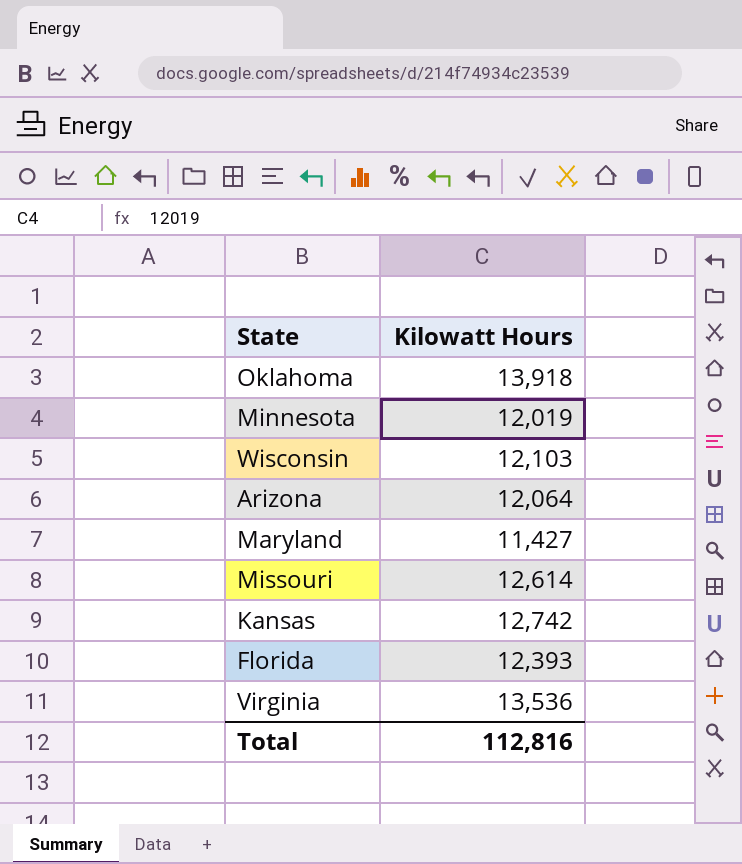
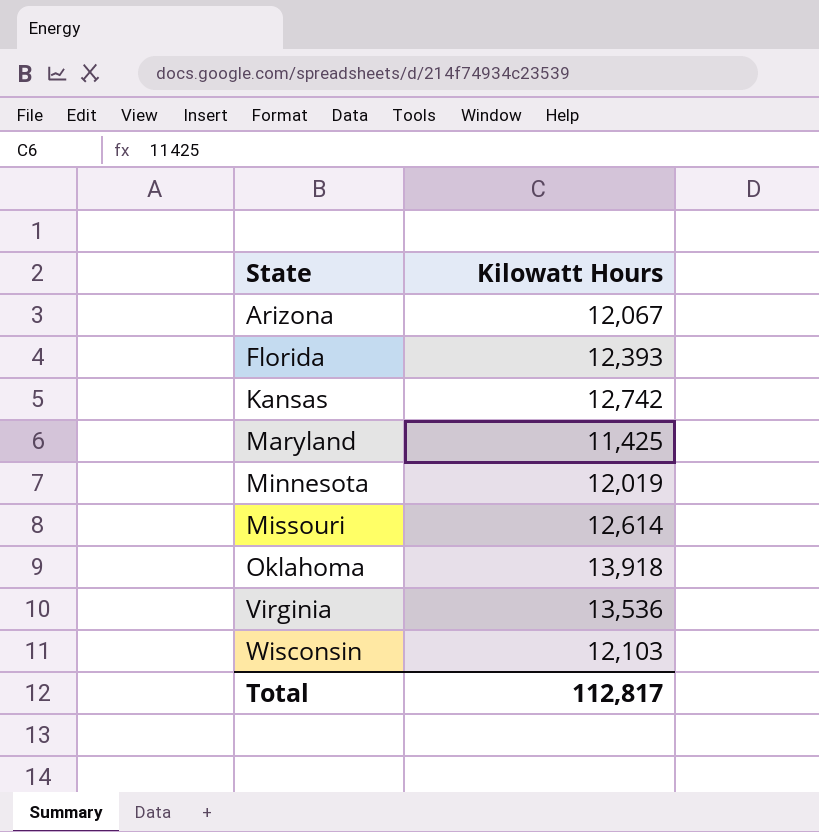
row order: none -> State ascending
Arizona | Kilowatt Hours: 12,064 -> 12,067
Maryland | Kilowatt Hours: 11,427 -> 11,425
Total | Kilowatt Hours: 112,816 -> 112,817

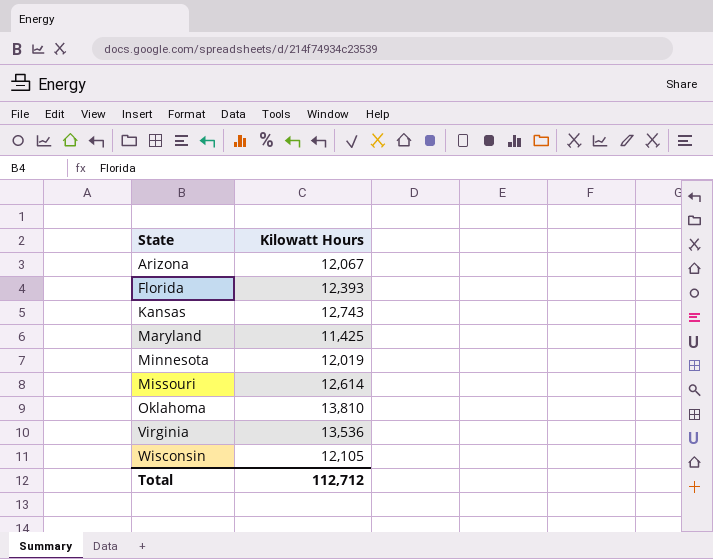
Kansas | Kilowatt Hours: 12,742 -> 12,743
Oklahoma | Kilowatt Hours: 13,918 -> 13,810
Wisconsin | Kilowatt Hours: 12,103 -> 12,105
Total | Kilowatt Hours: 112,817 -> 112,712

